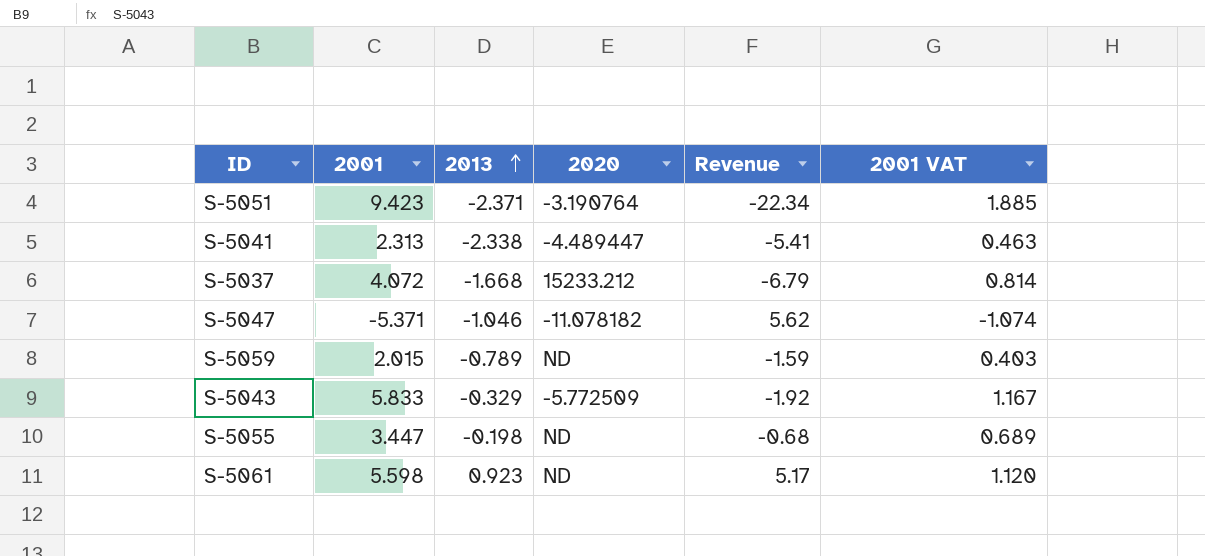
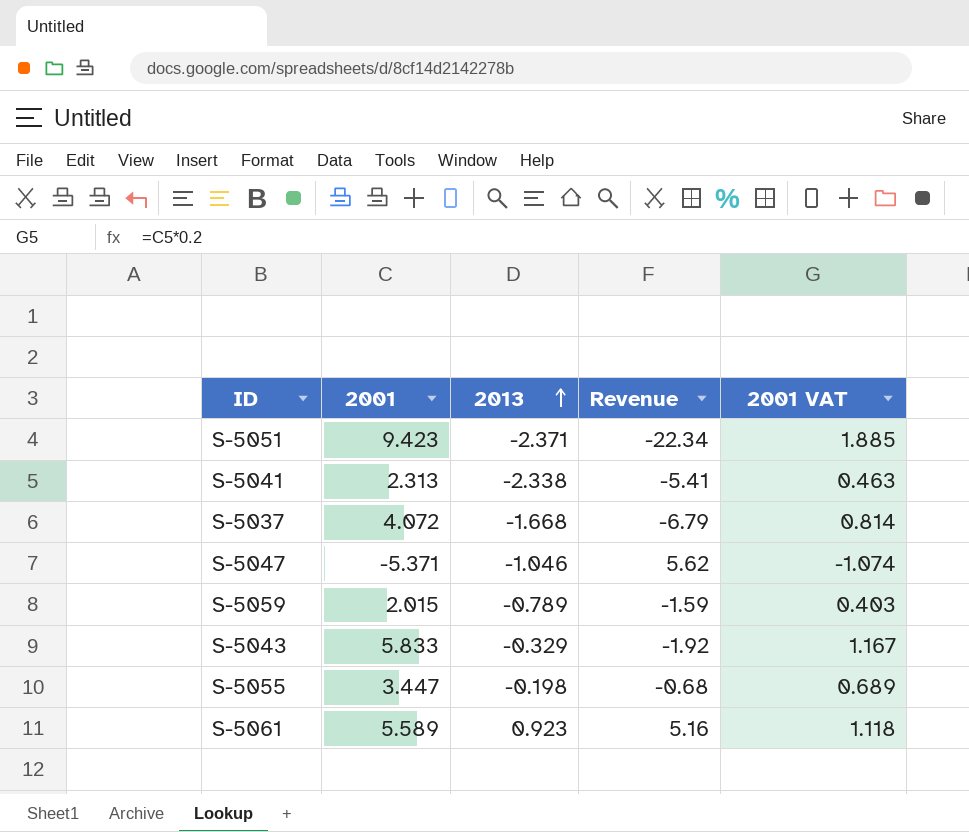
column 2020 | position: 4 -> none
S-5061 | 2001: 5.598 -> 5.589
S-5061 | Revenue: 5.17 -> 5.16
S-5061 | 2001 VAT: 1.120 -> 1.118

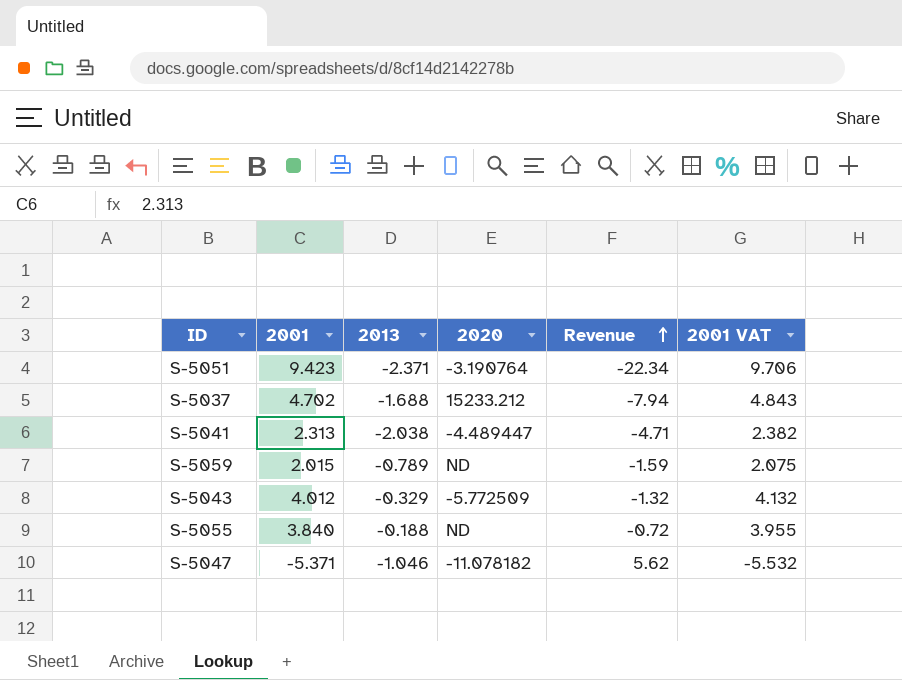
row order: 2013 ascending -> Revenue ascending
column 2020 | position: none -> 4
column 2001 VAT | formula: [2001] * 0.2 -> [2001] * 1.03
row S-5061: 5.589 | 0.923 | 5.16 | 1.118 -> none
S-5037 | 2001: 4.072 -> 4.702
S-5037 | 2013: -1.668 -> -1.688
S-5037 | Revenue: -6.79 -> -7.94
S-5041 | 2013: -2.338 -> -2.038
S-5041 | Revenue: -5.41 -> -4.71
S-5043 | 2001: 5.833 -> 4.012
S-5043 | Revenue: -1.92 -> -1.32
S-5055 | 2001: 3.447 -> 3.840
S-5055 | 2013: -0.198 -> -0.188
S-5055 | Revenue: -0.68 -> -0.72

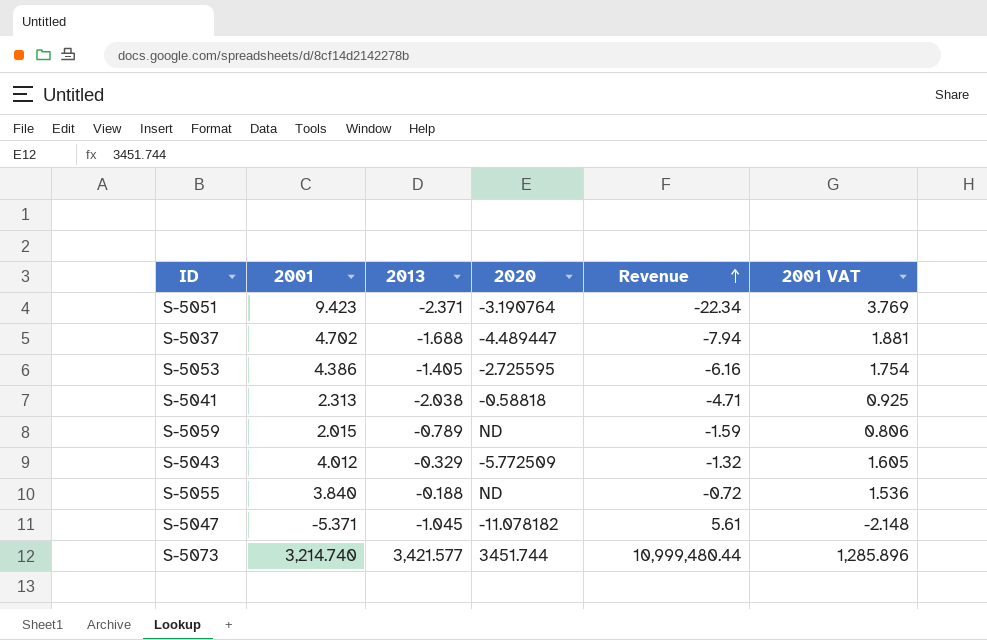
column 2001 VAT | formula: [2001] * 1.03 -> [2001] * 0.4
S-5037 | 2020: 15233.212 -> -4.489447
row S-5053: none -> 4.386 | -1.405 | -2.725595 | -6.16 | 1.754
S-5041 | 2020: -4.489447 -> -0.58818
S-5047 | 2013: -1.046 -> -1.045
S-5047 | Revenue: 5.62 -> 5.61
row S-5073: none -> 3,214.740 | 3,421.577 | 3451.744 | 10,999,480.44 | 1,285.896

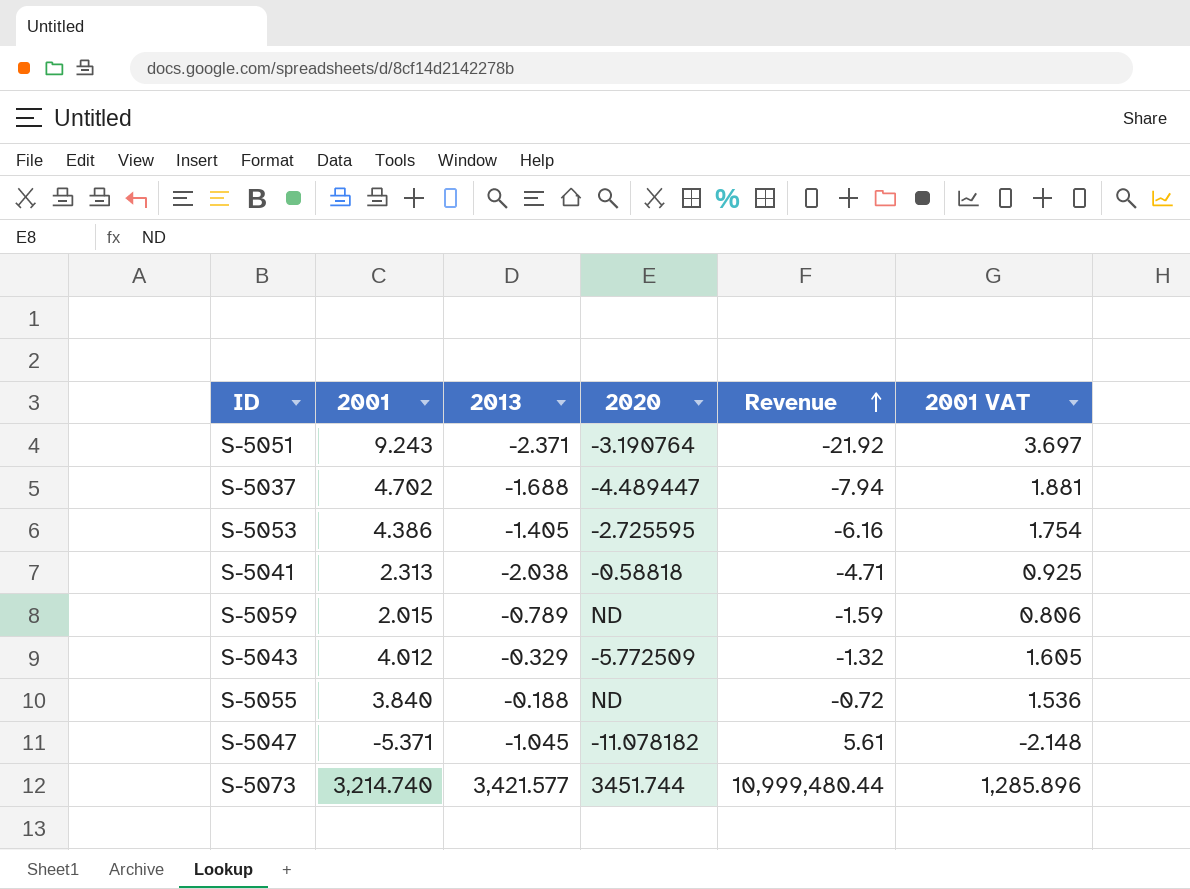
S-5051 | 2001: 9.423 -> 9.243
S-5051 | Revenue: -22.34 -> -21.92
S-5051 | 2001 VAT: 3.769 -> 3.697

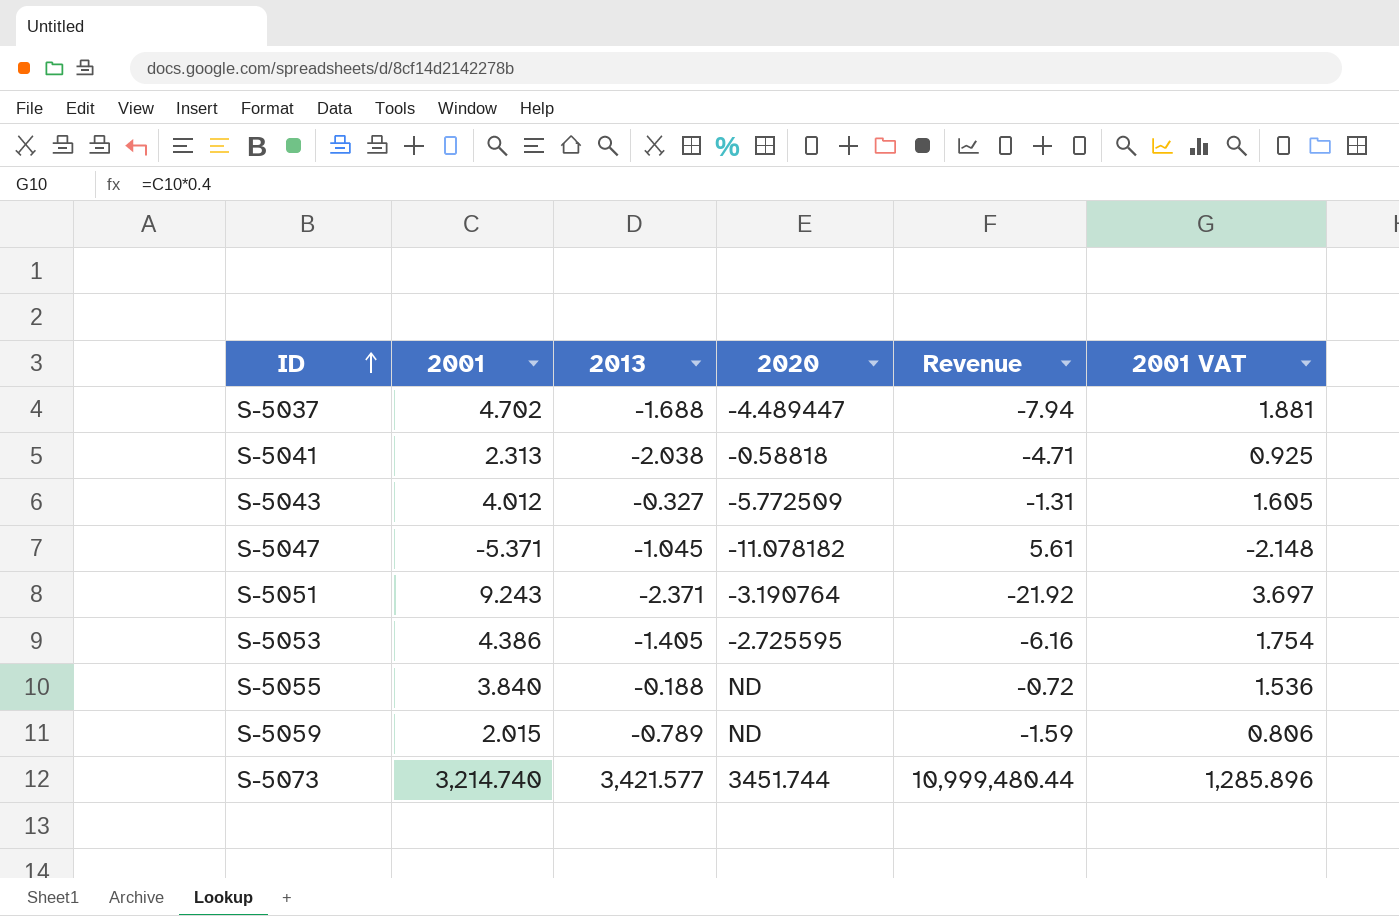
row order: Revenue ascending -> ID ascending
S-5043 | 2013: -0.329 -> -0.327
S-5043 | Revenue: -1.32 -> -1.31

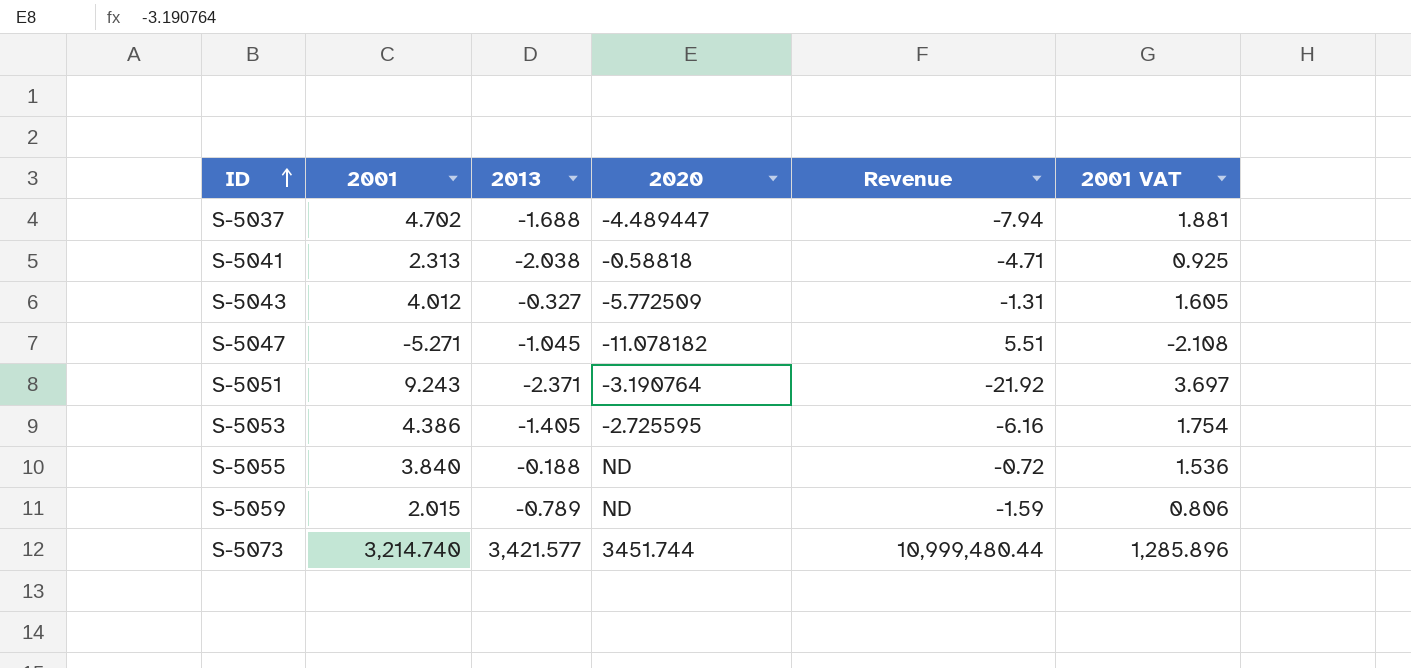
S-5047 | 2001: -5.371 -> -5.271
S-5047 | Revenue: 5.61 -> 5.51
S-5047 | 2001 VAT: -2.148 -> -2.108

